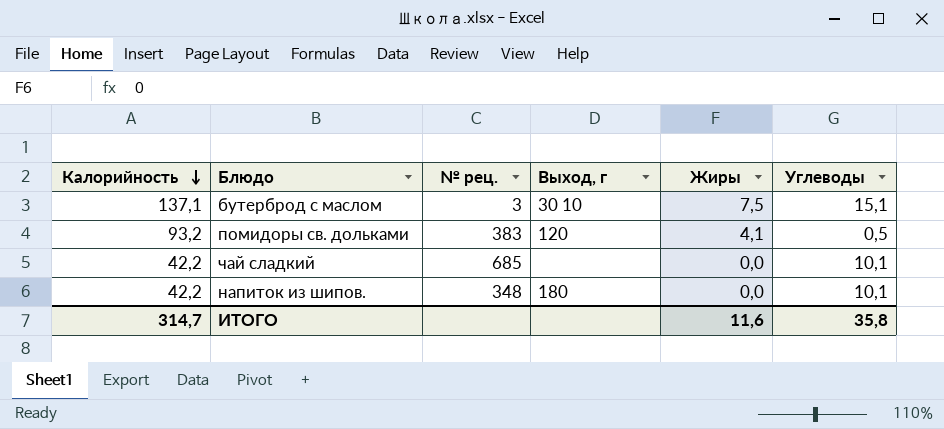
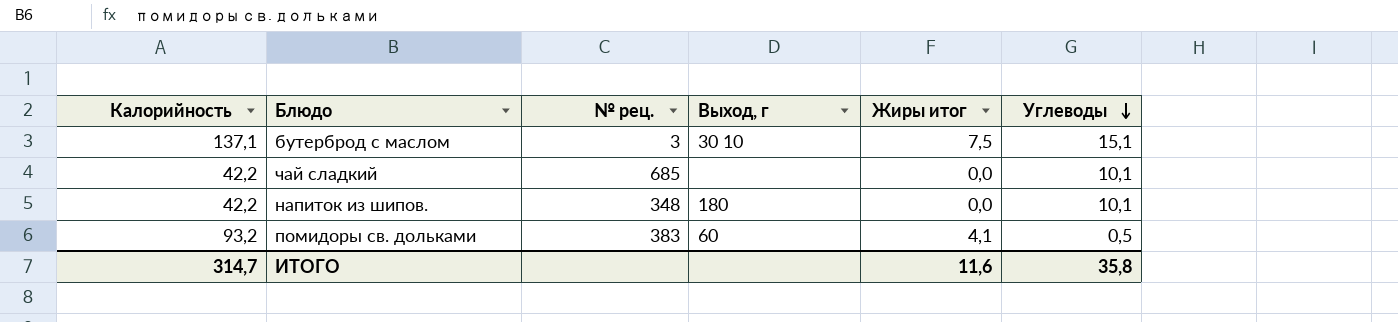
row order: Калорийность descending -> Углеводы descending
column name: Жиры -> Жиры итог
помидоры св. дольками | Выход, г: 120 -> 60

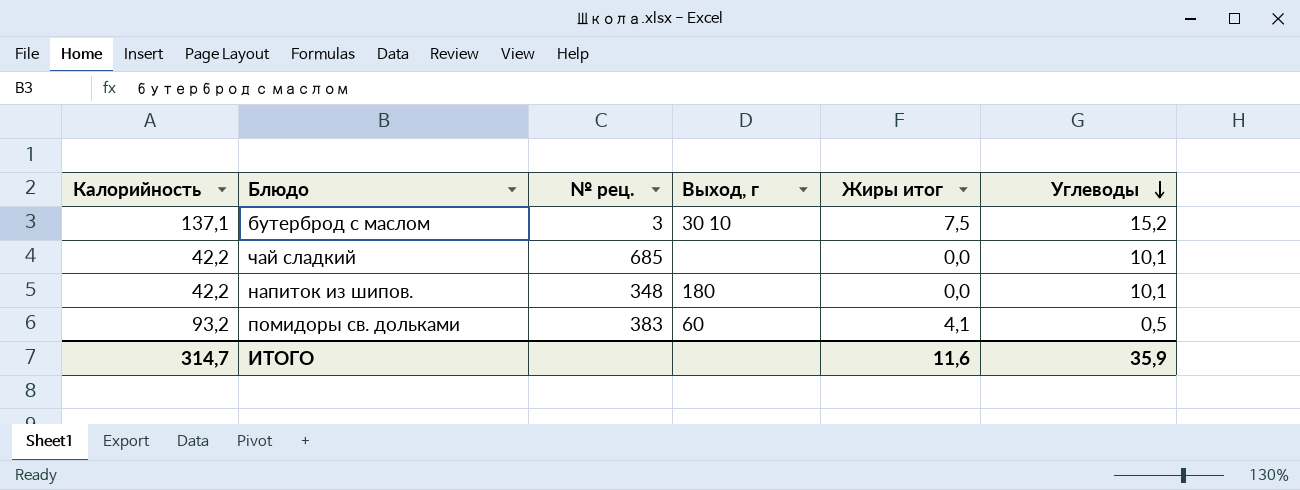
бутерброд с маслом | Углеводы: 15,1 -> 15,2
ИТОГО | Углеводы: 35,8 -> 35,9

